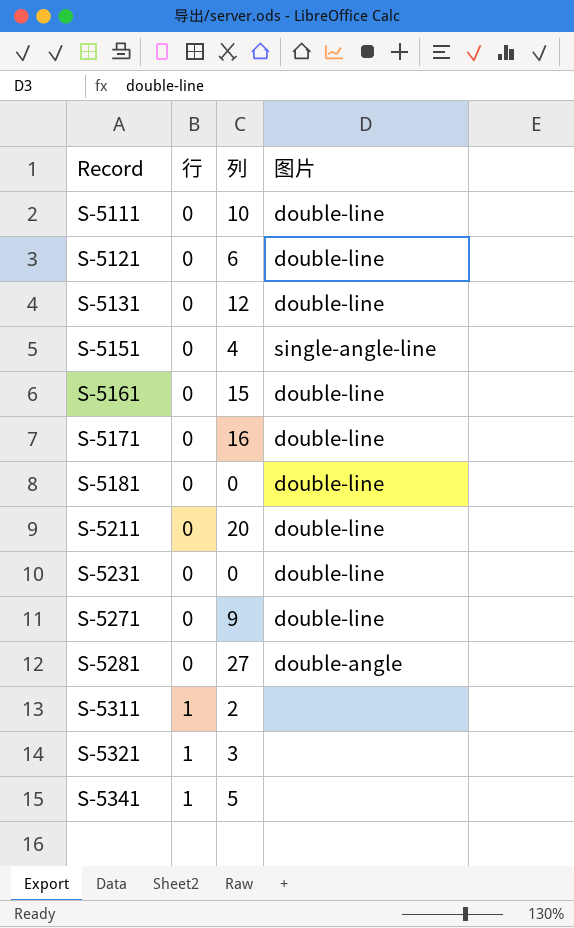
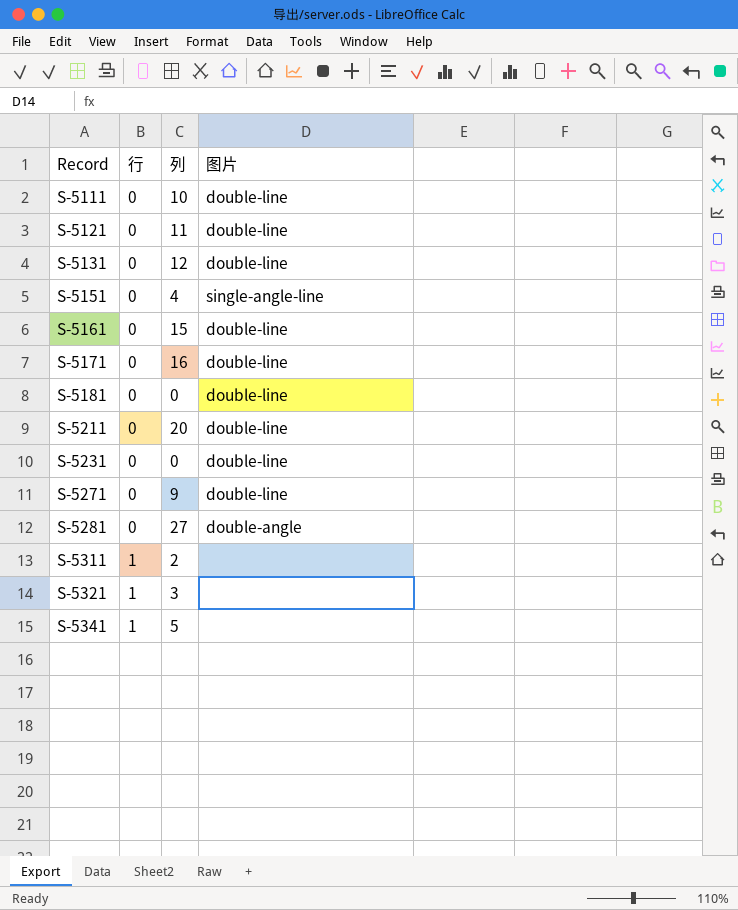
S-5121 | 列: 6 -> 11

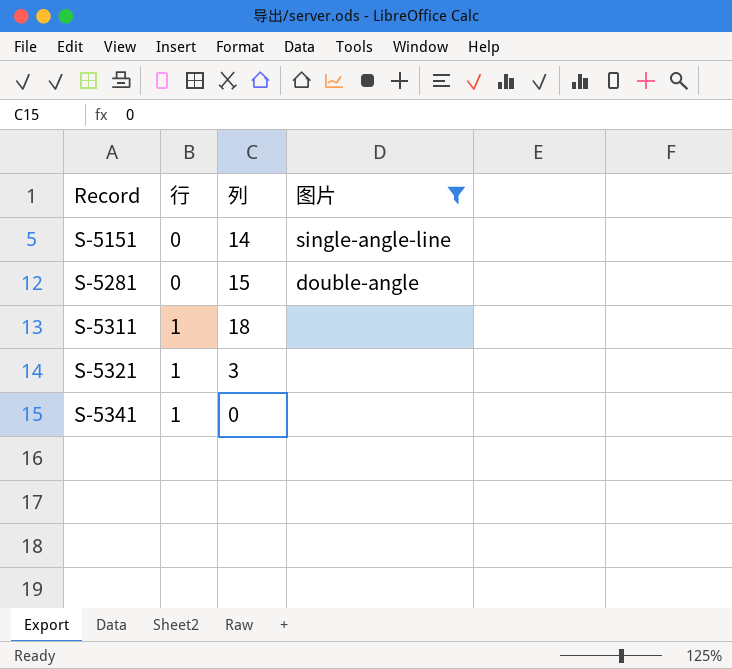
filter: none -> 图片 != double-line
S-5151 | 列: 4 -> 14
S-5281 | 列: 27 -> 15
S-5311 | 列: 2 -> 18
S-5341 | 列: 5 -> 0

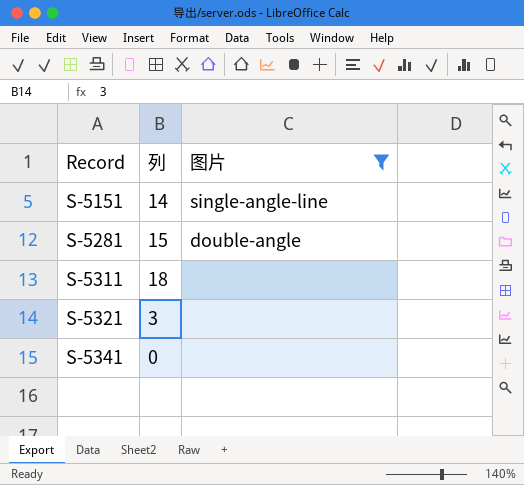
column 行 | position: 2 -> none

